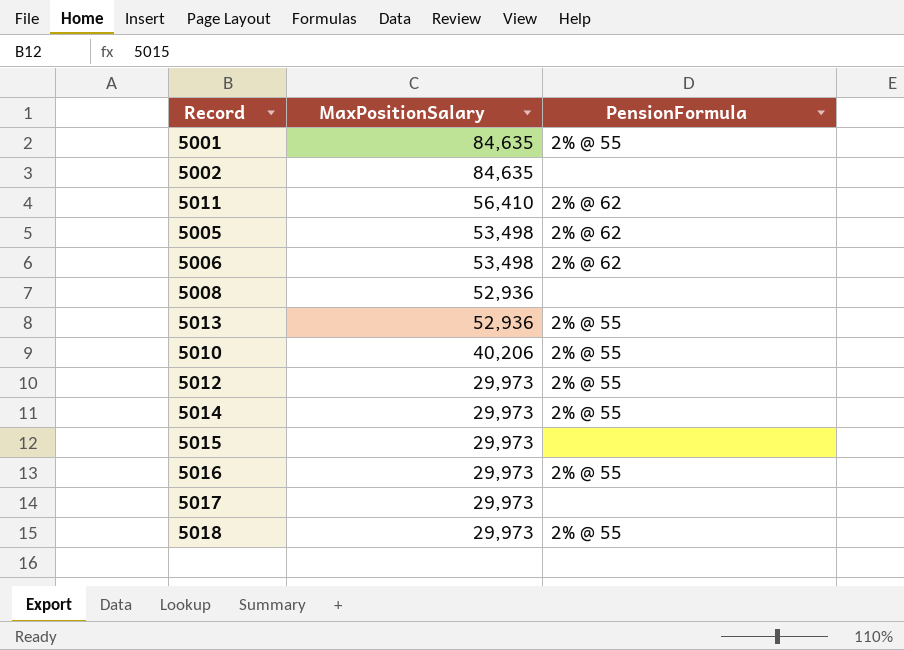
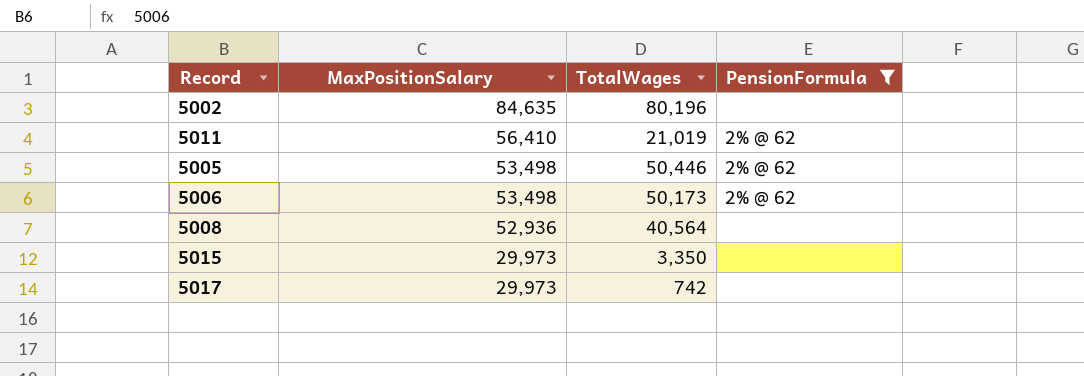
filter: none -> PensionFormula != 2% @ 55
column TotalWages | position: none -> 3

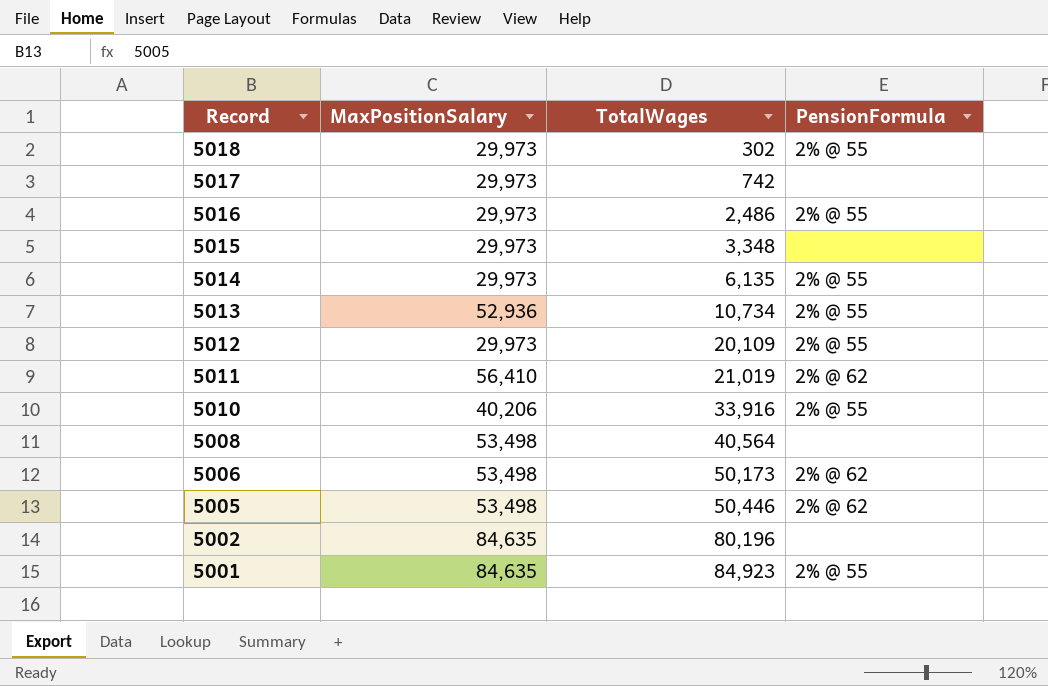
filter: PensionFormula != 2% @ 55 -> none
row order: MaxPositionSalary descending -> Record descending
5015 | TotalWages: 3,350 -> 3,348
5008 | MaxPositionSalary: 52,936 -> 53,498

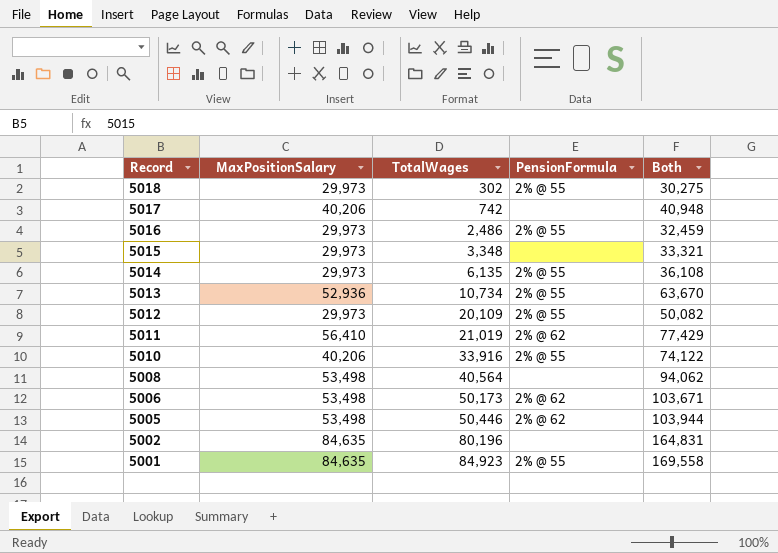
column Both | formula: none -> [MaxPositionSalary] + [TotalWages]
5017 | MaxPositionSalary: 29,973 -> 40,206

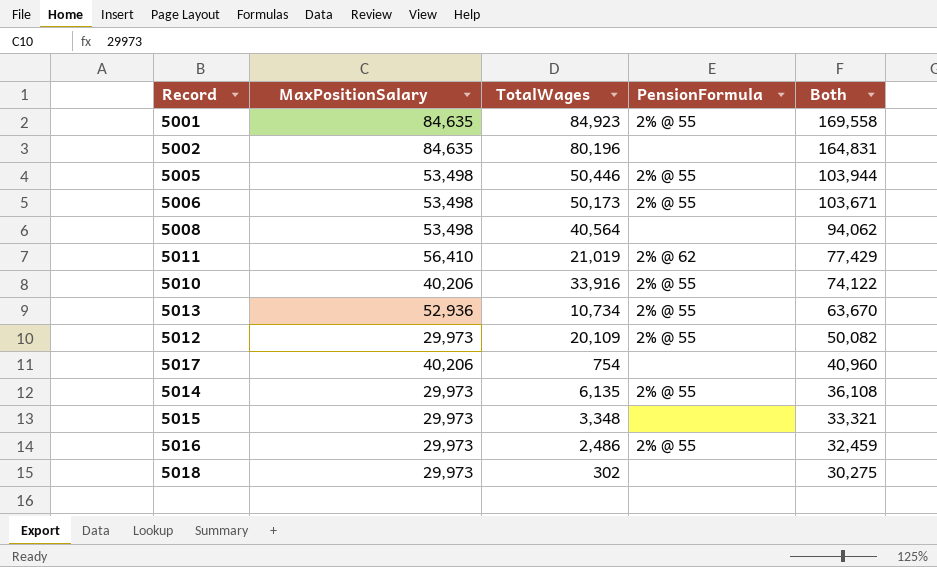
row order: Record descending -> Both descending
5005 | PensionFormula: 2% @ 62 -> 2% @ 55
5006 | PensionFormula: 2% @ 62 -> 2% @ 55
5017 | TotalWages: 742 -> 754
5017 | Both: 40,948 -> 40,960
5018 | PensionFormula: 2% @ 55 -> none

